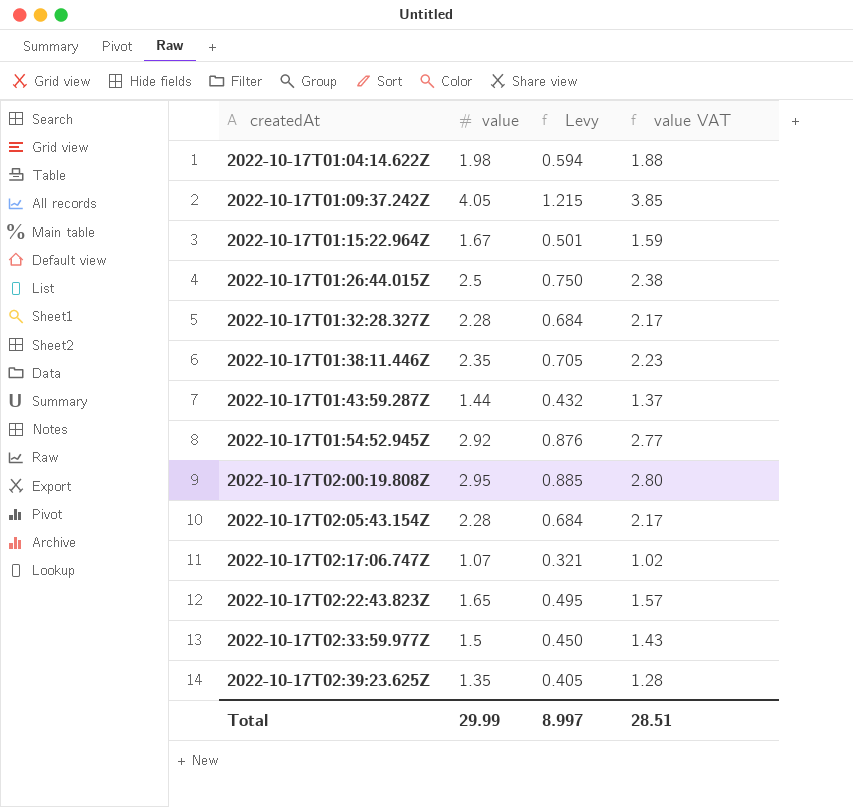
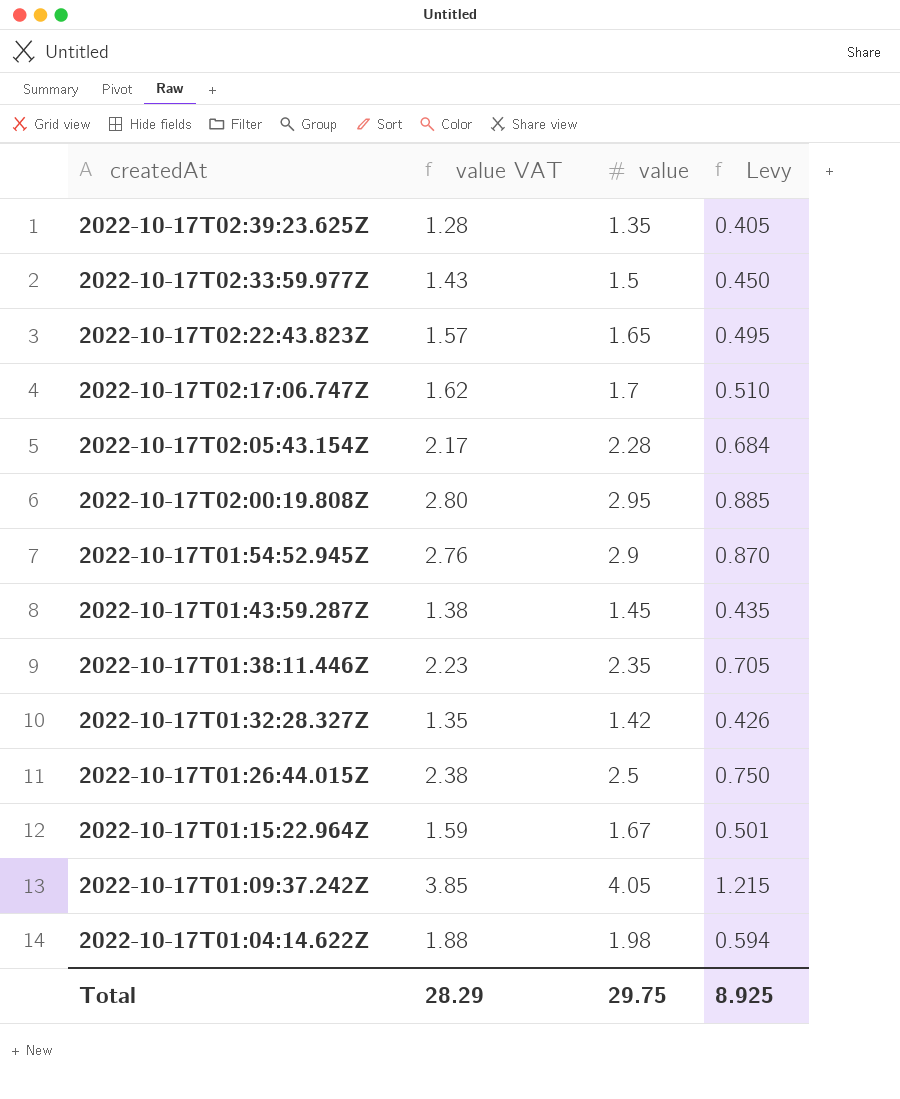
row order: createdAt ascending -> createdAt descending
column value VAT | position: 4 -> 2
2022-10-17T02:17:06.747Z | value VAT: 1.02 -> 1.62
2022-10-17T02:17:06.747Z | value: 1.07 -> 1.7
2022-10-17T02:17:06.747Z | Levy: 0.321 -> 0.510
2022-10-17T01:54:52.945Z | value VAT: 2.77 -> 2.76
2022-10-17T01:54:52.945Z | value: 2.92 -> 2.9
2022-10-17T01:54:52.945Z | Levy: 0.876 -> 0.870
2022-10-17T01:43:59.287Z | value VAT: 1.37 -> 1.38
2022-10-17T01:43:59.287Z | value: 1.44 -> 1.45
2022-10-17T01:43:59.287Z | Levy: 0.432 -> 0.435
2022-10-17T01:32:28.327Z | value VAT: 2.17 -> 1.35
2022-10-17T01:32:28.327Z | value: 2.28 -> 1.42
2022-10-17T01:32:28.327Z | Levy: 0.684 -> 0.426
Total | value VAT: 28.51 -> 28.29
Total | value: 29.99 -> 29.75
Total | Levy: 8.997 -> 8.925

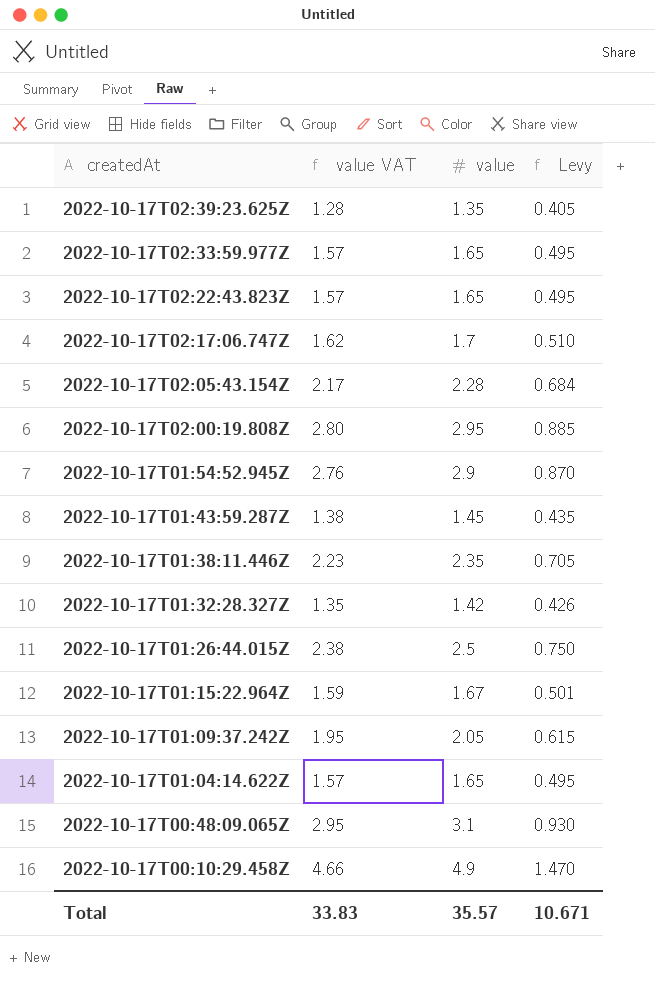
2022-10-17T02:33:59.977Z | value VAT: 1.43 -> 1.57
2022-10-17T02:33:59.977Z | value: 1.5 -> 1.65
2022-10-17T02:33:59.977Z | Levy: 0.450 -> 0.495
2022-10-17T01:09:37.242Z | value VAT: 3.85 -> 1.95
2022-10-17T01:09:37.242Z | value: 4.05 -> 2.05
2022-10-17T01:09:37.242Z | Levy: 1.215 -> 0.615
2022-10-17T01:04:14.622Z | value VAT: 1.88 -> 1.57
2022-10-17T01:04:14.622Z | value: 1.98 -> 1.65
2022-10-17T01:04:14.622Z | Levy: 0.594 -> 0.495
row 2022-10-17T00:48:09.065Z: none -> 2.95 | 3.1 | 0.930
row 2022-10-17T00:10:29.458Z: none -> 4.66 | 4.9 | 1.470
Total | value VAT: 28.29 -> 33.83
Total | value: 29.75 -> 35.57
Total | Levy: 8.925 -> 10.671

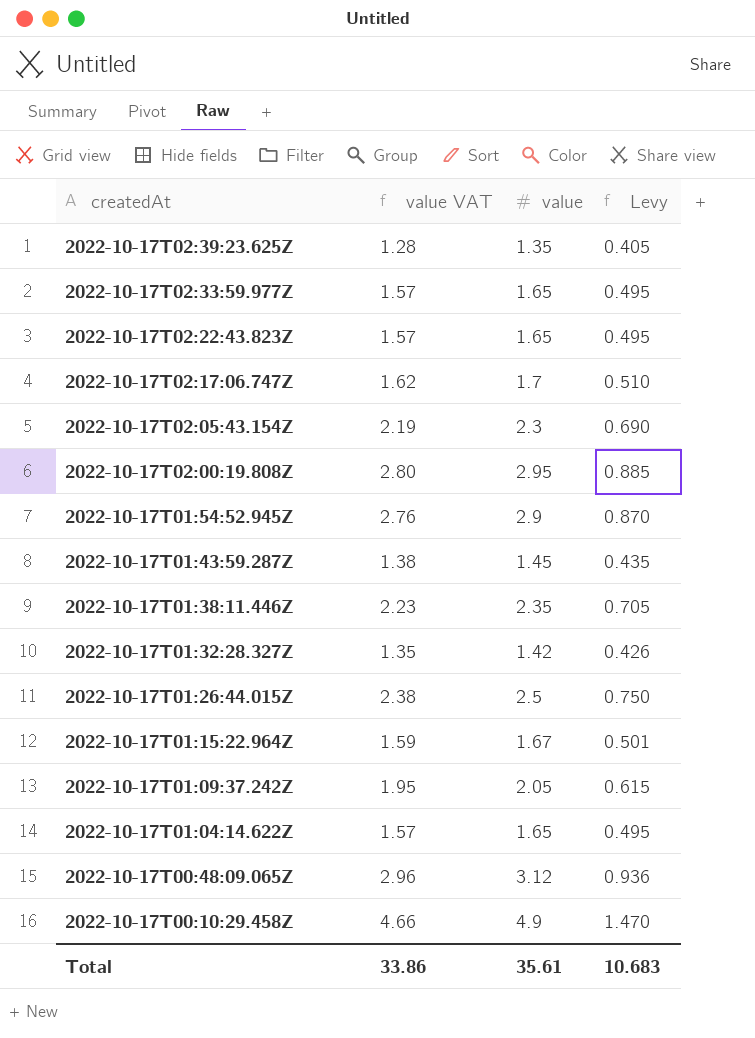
2022-10-17T02:05:43.154Z | value VAT: 2.17 -> 2.19
2022-10-17T02:05:43.154Z | value: 2.28 -> 2.3
2022-10-17T02:05:43.154Z | Levy: 0.684 -> 0.690
2022-10-17T00:48:09.065Z | value VAT: 2.95 -> 2.96
2022-10-17T00:48:09.065Z | value: 3.1 -> 3.12
2022-10-17T00:48:09.065Z | Levy: 0.930 -> 0.936
Total | value VAT: 33.83 -> 33.86
Total | value: 35.57 -> 35.61
Total | Levy: 10.671 -> 10.683

